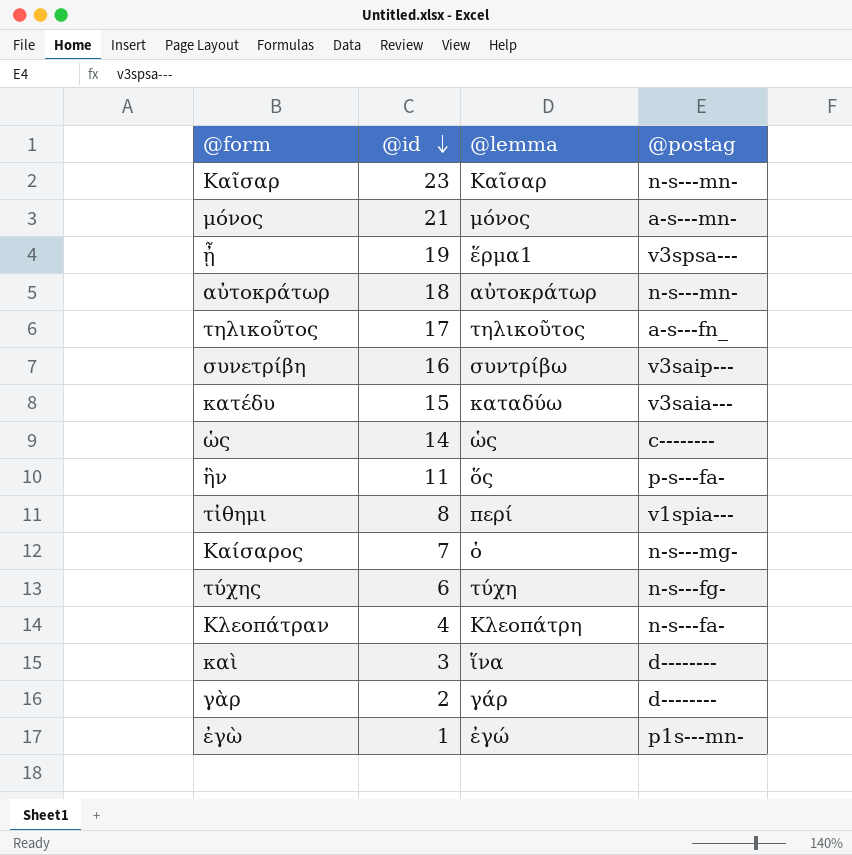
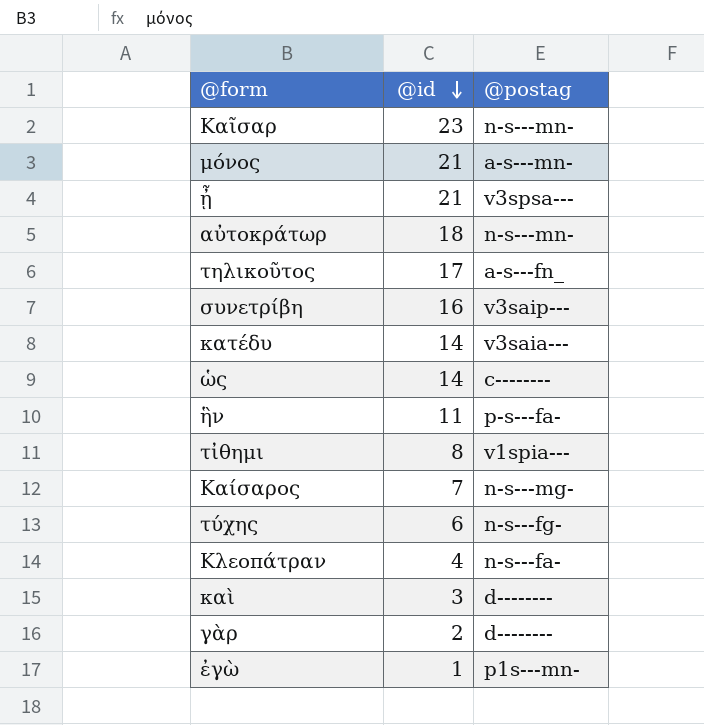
column @lemma | position: 3 -> none
ᾖ | @id: 19 -> 21
κατέδυ | @id: 15 -> 14

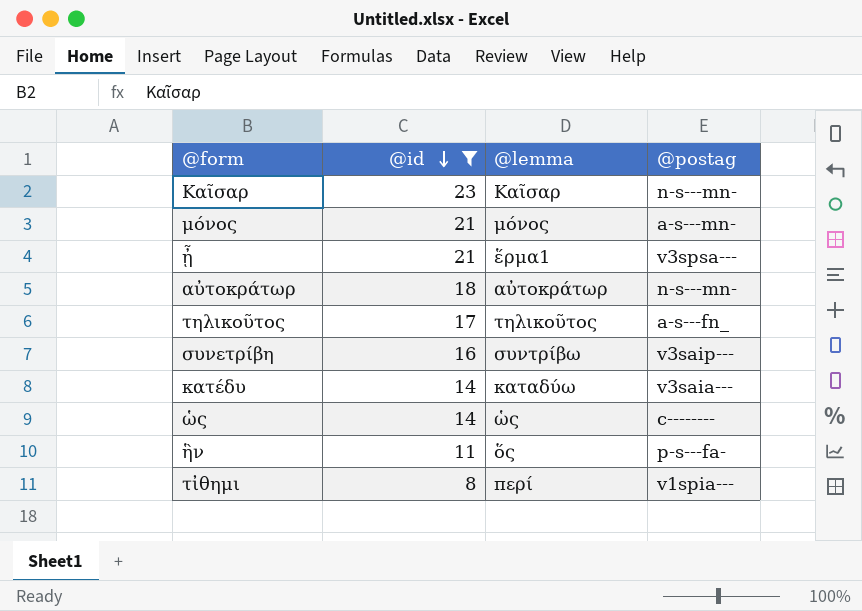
filter: none -> @id >= 8
column @lemma | position: none -> 3

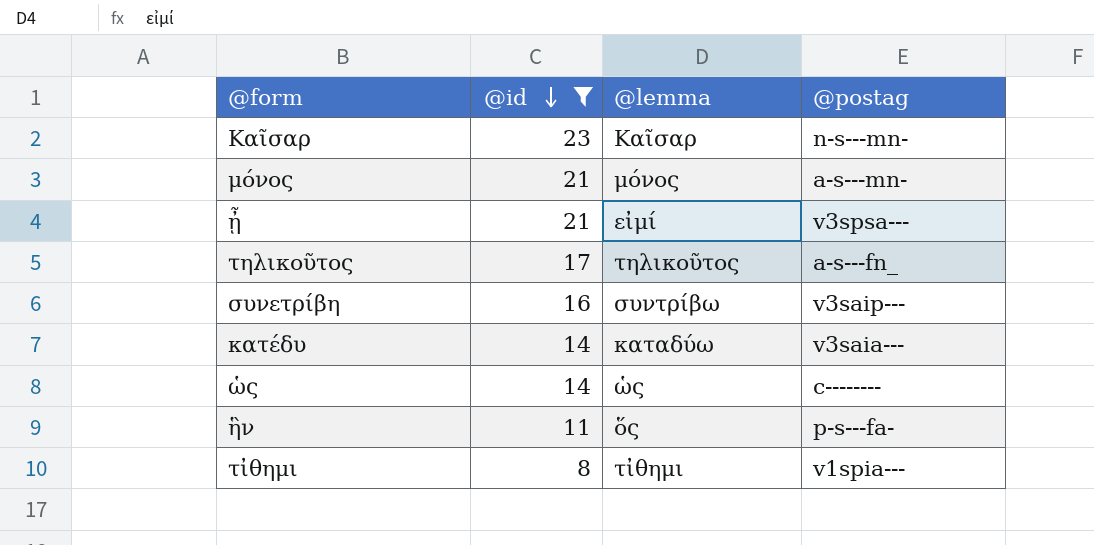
row αὐτοκράτωρ: 18 | αὐτοκράτωρ | n-s---mn- -> none
ᾖ | @lemma: ἕρμα1 -> εἰμί
τἰθημι | @lemma: περί -> τἰθημι

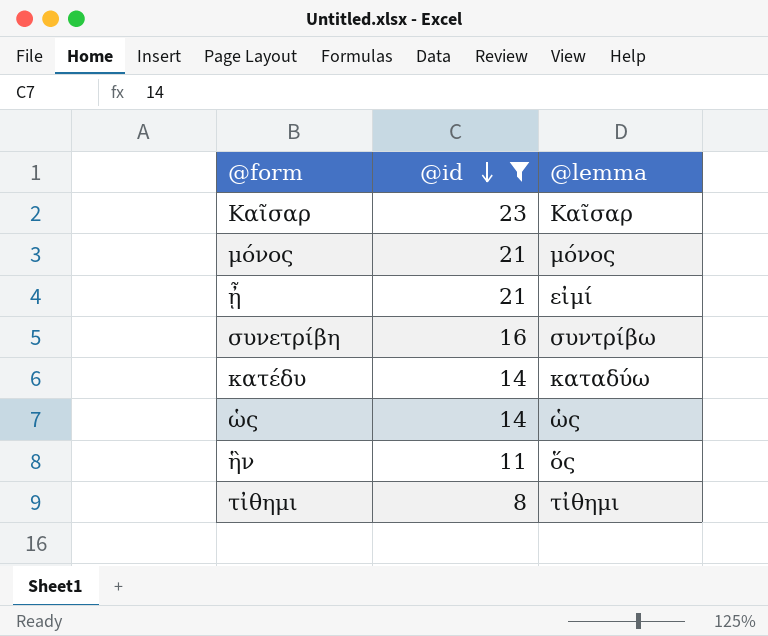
column @postag | position: 4 -> none
row τηλικοῦτος: 17 | τηλικοῦτος | a-s---fn_ -> none

